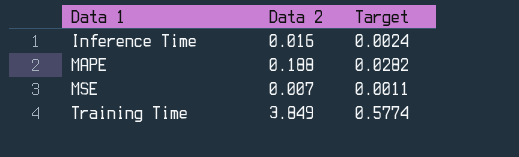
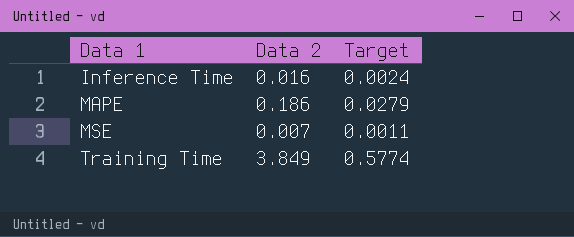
MAPE | Data 2: 0.188 -> 0.186
MAPE | Target: 0.0282 -> 0.0279

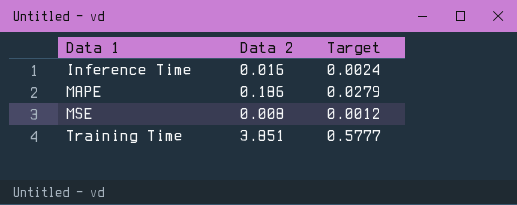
MSE | Data 2: 0.007 -> 0.008
MSE | Target: 0.0011 -> 0.0012
Training Time | Data 2: 3.849 -> 3.851
Training Time | Target: 0.5774 -> 0.5777

